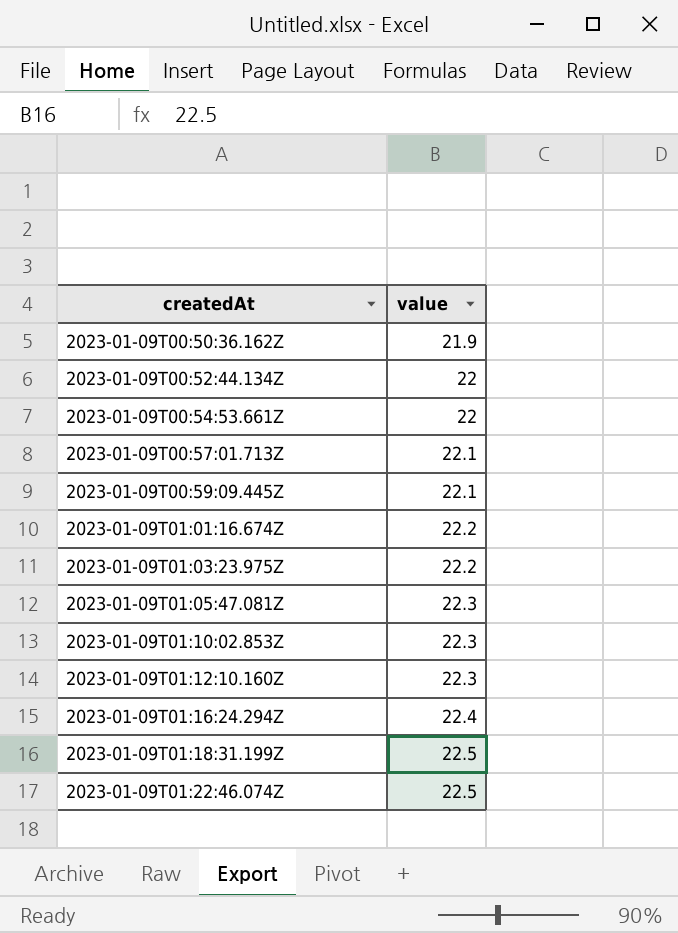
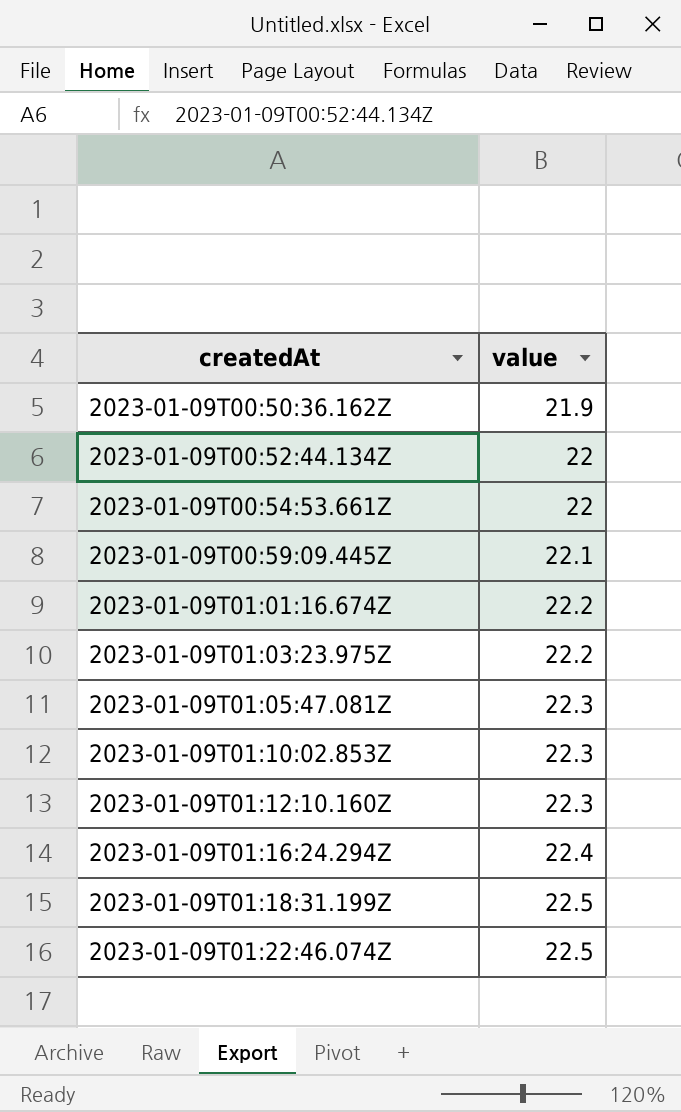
row 2023-01-09T00:57:01.713Z: 22.1 -> none

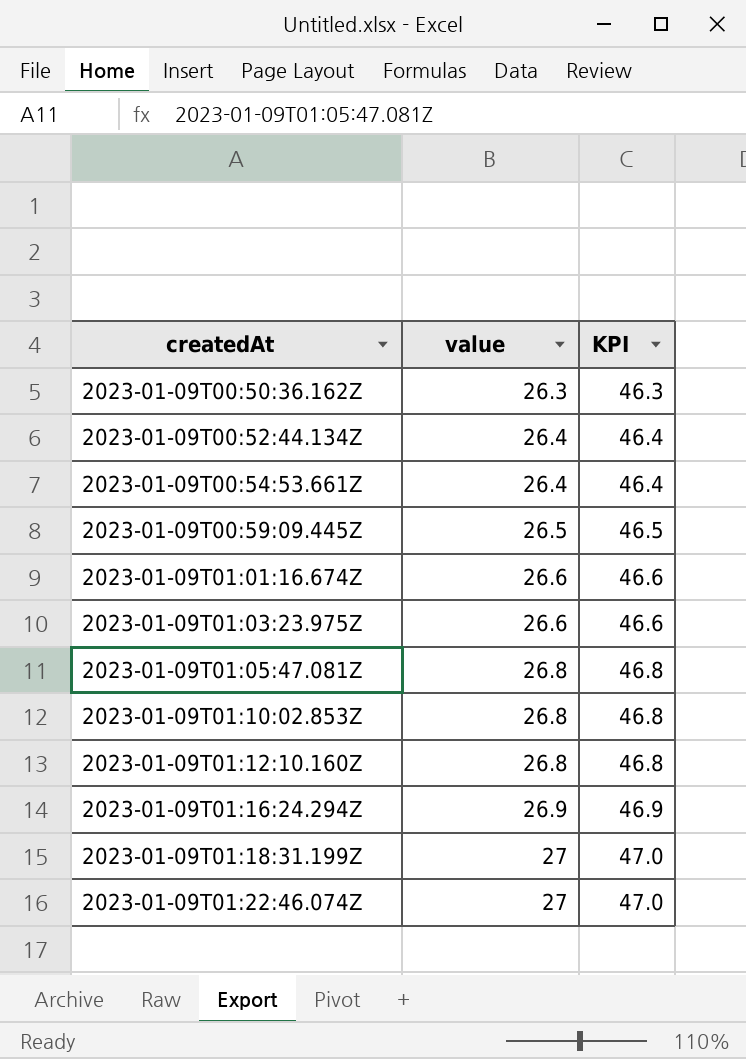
column KPI | formula: none -> [value] + 20
2023-01-09T00:50:36.162Z | value: 21.9 -> 26.3
2023-01-09T00:52:44.134Z | value: 22 -> 26.4
2023-01-09T00:54:53.661Z | value: 22 -> 26.4
2023-01-09T00:59:09.445Z | value: 22.1 -> 26.5
2023-01-09T01:01:16.674Z | value: 22.2 -> 26.6
2023-01-09T01:03:23.975Z | value: 22.2 -> 26.6
2023-01-09T01:05:47.081Z | value: 22.3 -> 26.8
2023-01-09T01:10:02.853Z | value: 22.3 -> 26.8
2023-01-09T01:12:10.160Z | value: 22.3 -> 26.8
2023-01-09T01:16:24.294Z | value: 22.4 -> 26.9
2023-01-09T01:18:31.199Z | value: 22.5 -> 27
2023-01-09T01:22:46.074Z | value: 22.5 -> 27

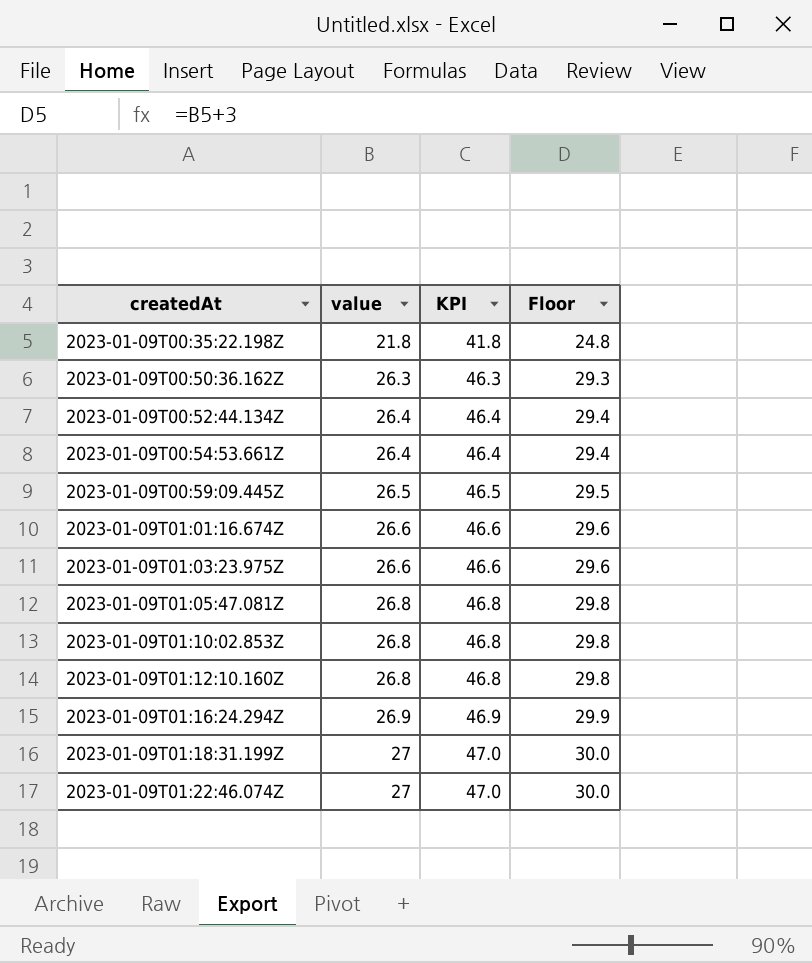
column Floor | formula: none -> [value] + 3
row 2023-01-09T00:35:22.198Z: none -> 21.8 | 41.8 | 24.8

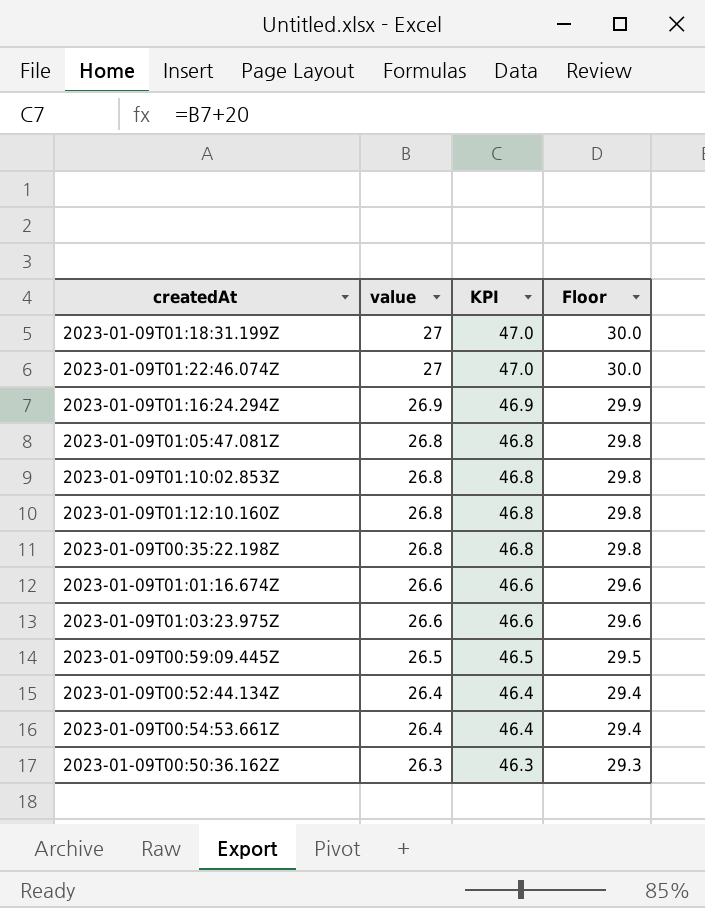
row order: createdAt ascending -> value descending
2023-01-09T00:35:22.198Z | value: 21.8 -> 26.8
2023-01-09T00:35:22.198Z | KPI: 41.8 -> 46.8
2023-01-09T00:35:22.198Z | Floor: 24.8 -> 29.8

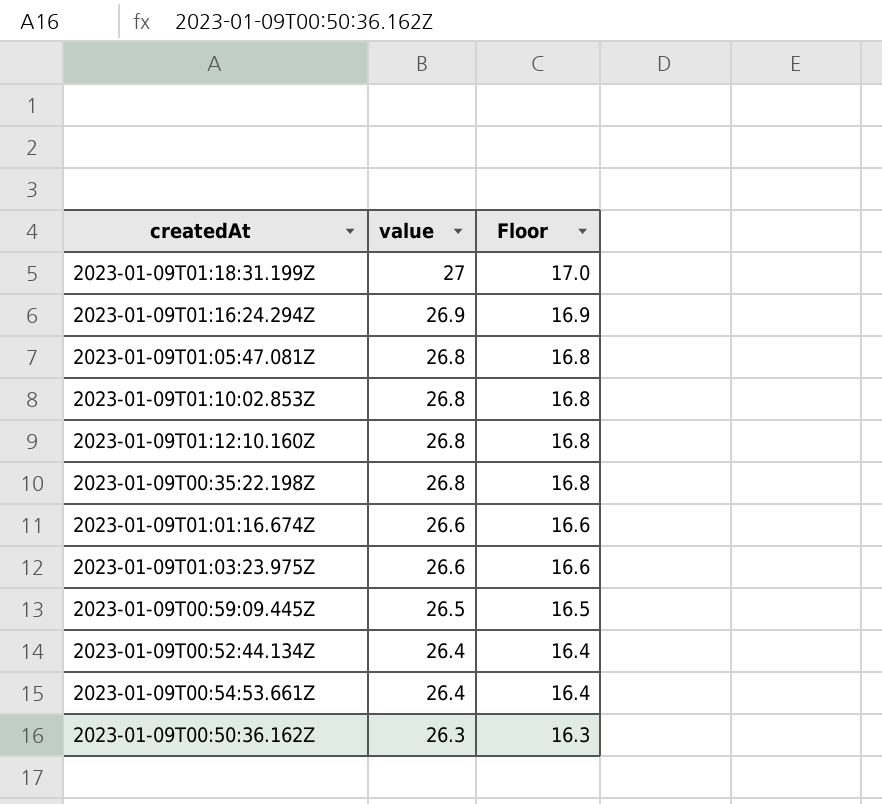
column KPI | formula: [value] + 20 -> none
column Floor | formula: [value] + 3 -> [value] - 10
row 2023-01-09T01:22:46.074Z: 27 | 47.0 | 30.0 -> none

